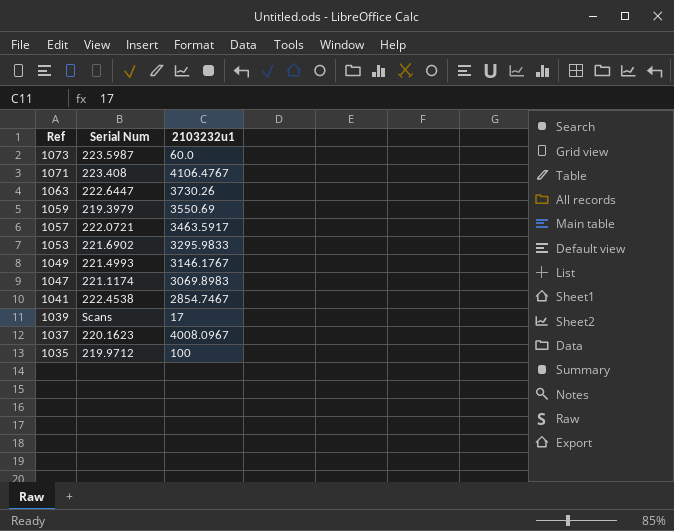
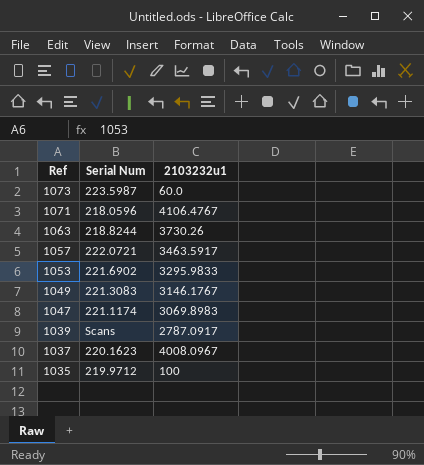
row 1059: 219.3979 | 3550.69 -> none
row 1041: 222.4538 | 2854.7467 -> none
1071 | Serial Num: 223.408 -> 218.0596
1063 | Serial Num: 222.6447 -> 218.8244
1049 | Serial Num: 221.4993 -> 221.3083
1039 | 2103232u1: 17 -> 2787.0917

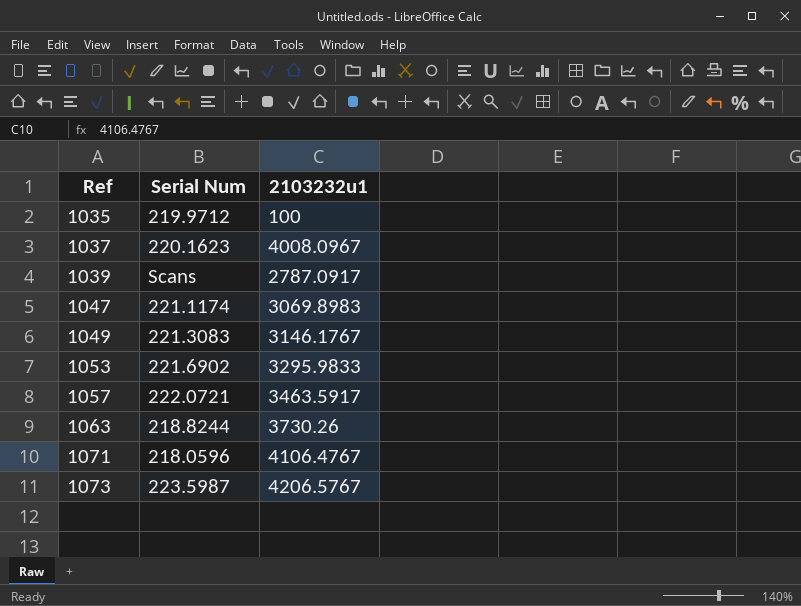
row order: Ref descending -> Ref ascending
1073 | 2103232u1: 60.0 -> 4206.5767

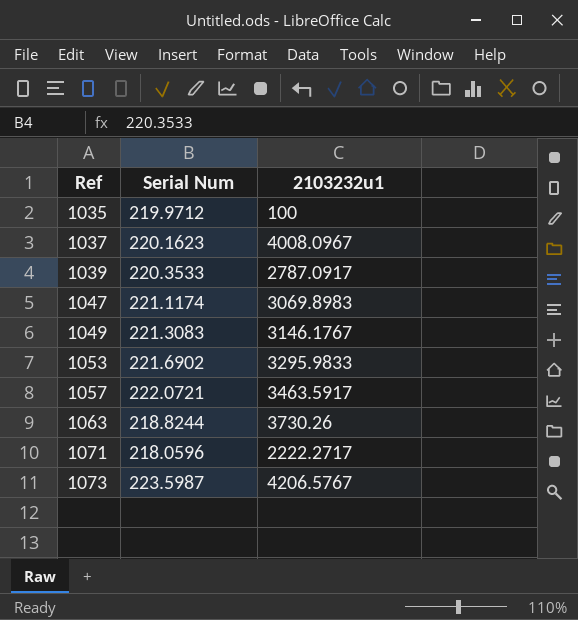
1039 | Serial Num: Scans -> 220.3533
1071 | 2103232u1: 4106.4767 -> 2222.2717

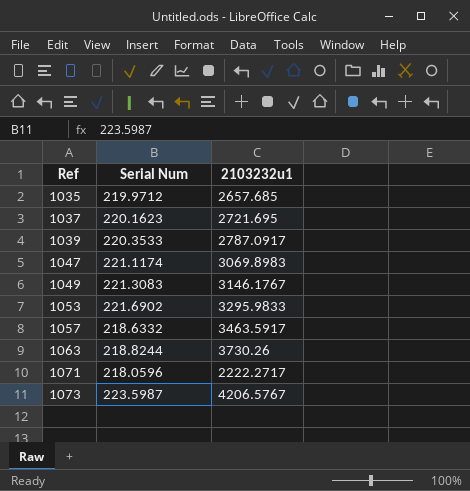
1035 | 2103232u1: 100 -> 2657.685
1037 | 2103232u1: 4008.0967 -> 2721.695
1057 | Serial Num: 222.0721 -> 218.6332

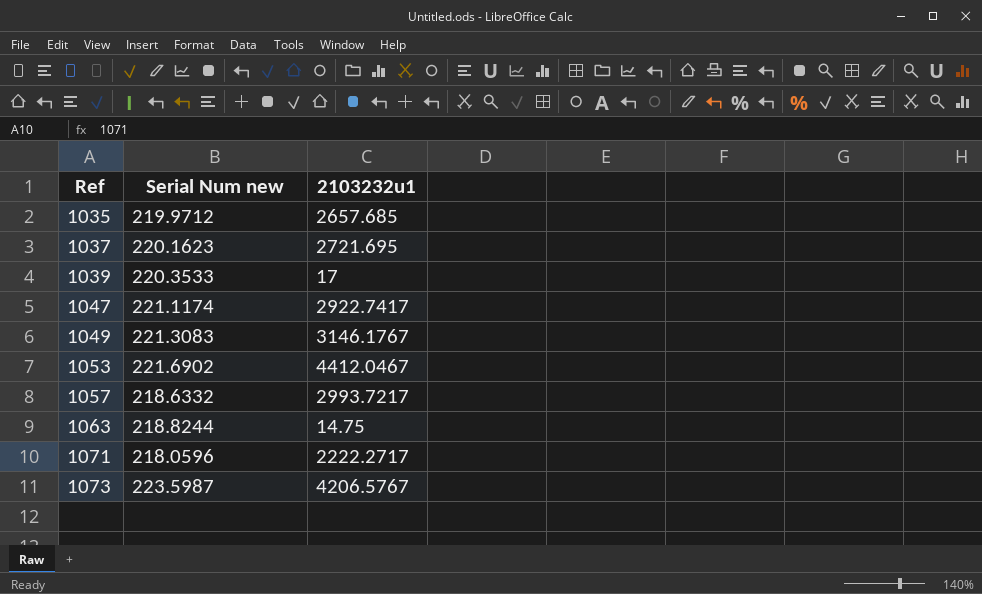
column name: Serial Num -> Serial Num new
1039 | 2103232u1: 2787.0917 -> 17
1047 | 2103232u1: 3069.8983 -> 2922.7417
1053 | 2103232u1: 3295.9833 -> 4412.0467
1057 | 2103232u1: 3463.5917 -> 2993.7217
1063 | 2103232u1: 3730.26 -> 14.75

